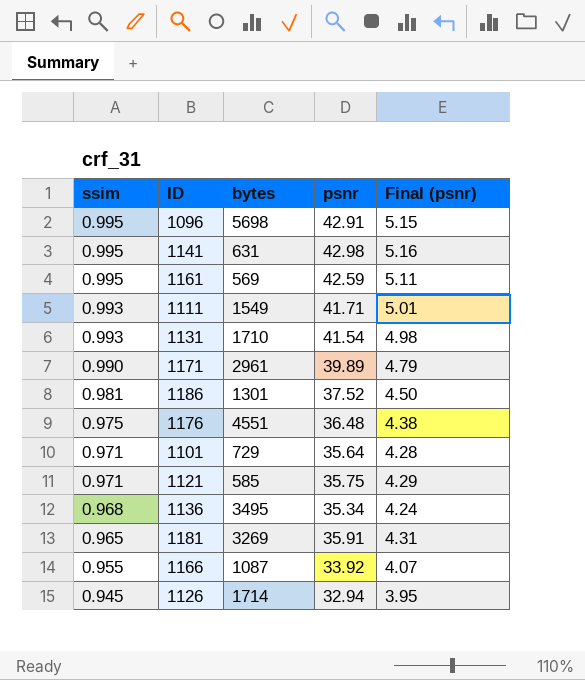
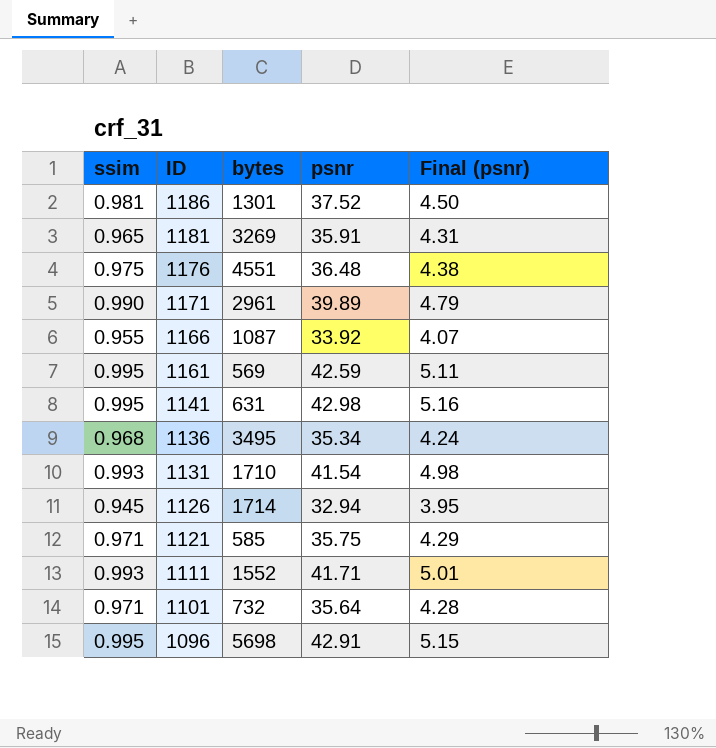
row order: ssim descending -> ID descending
1111 | bytes: 1549 -> 1552
1101 | bytes: 729 -> 732

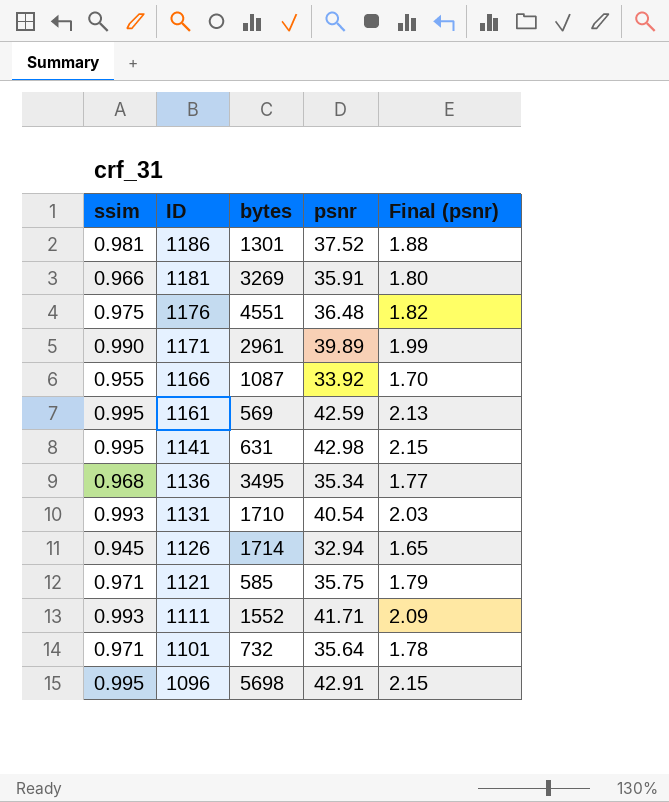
column Final (psnr) | formula: [psnr] * 0.12 -> [psnr] * 0.05
1181 | ssim: 0.965 -> 0.966
1131 | psnr: 41.54 -> 40.54

